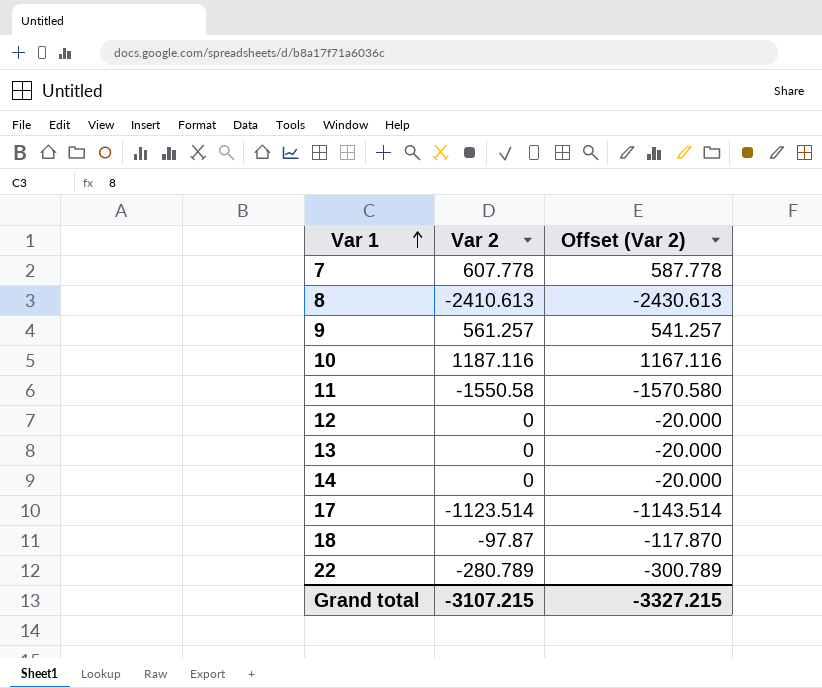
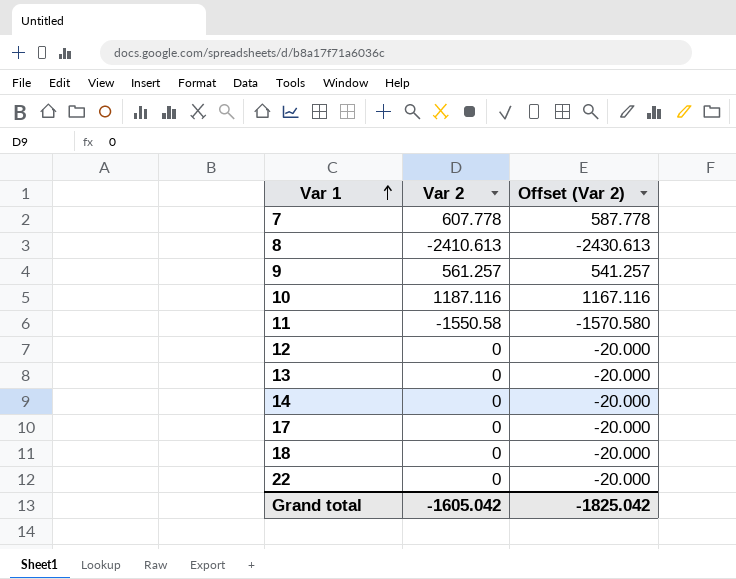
17 | Var 2: -1123.514 -> 0
17 | Offset (Var 2): -1143.514 -> -20.000
18 | Var 2: -97.87 -> 0
18 | Offset (Var 2): -117.870 -> -20.000
22 | Var 2: -280.789 -> 0
22 | Offset (Var 2): -300.789 -> -20.000
Grand total | Var 2: -3107.215 -> -1605.042
Grand total | Offset (Var 2): -3327.215 -> -1825.042

